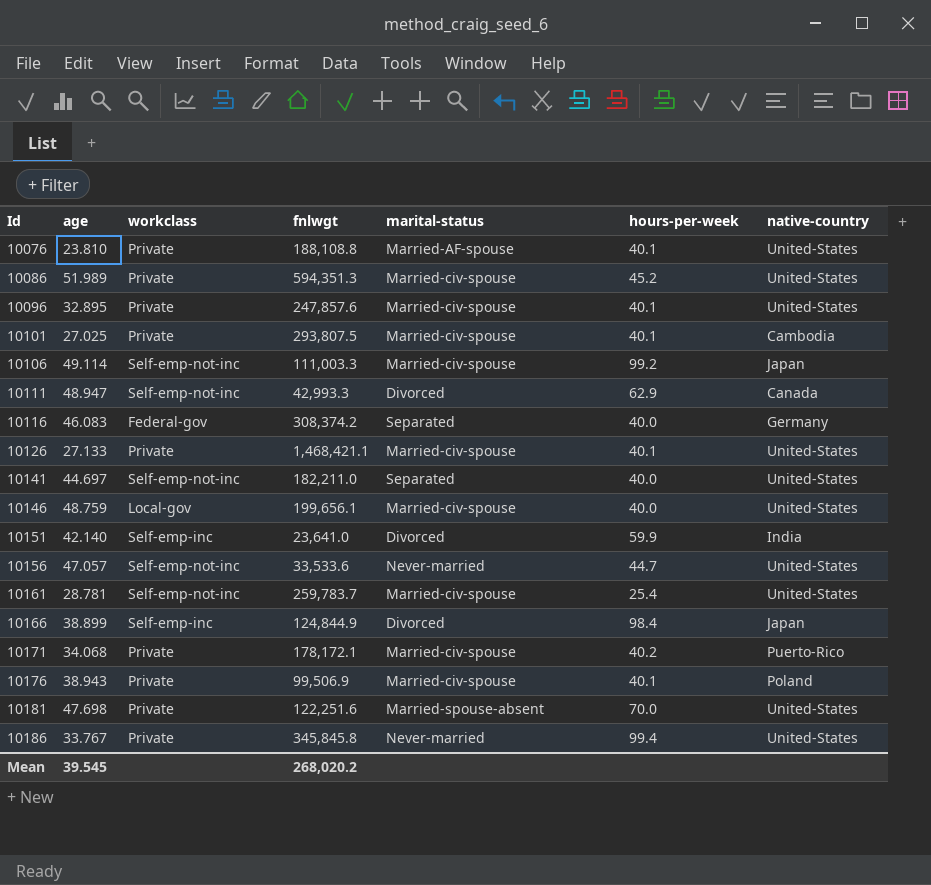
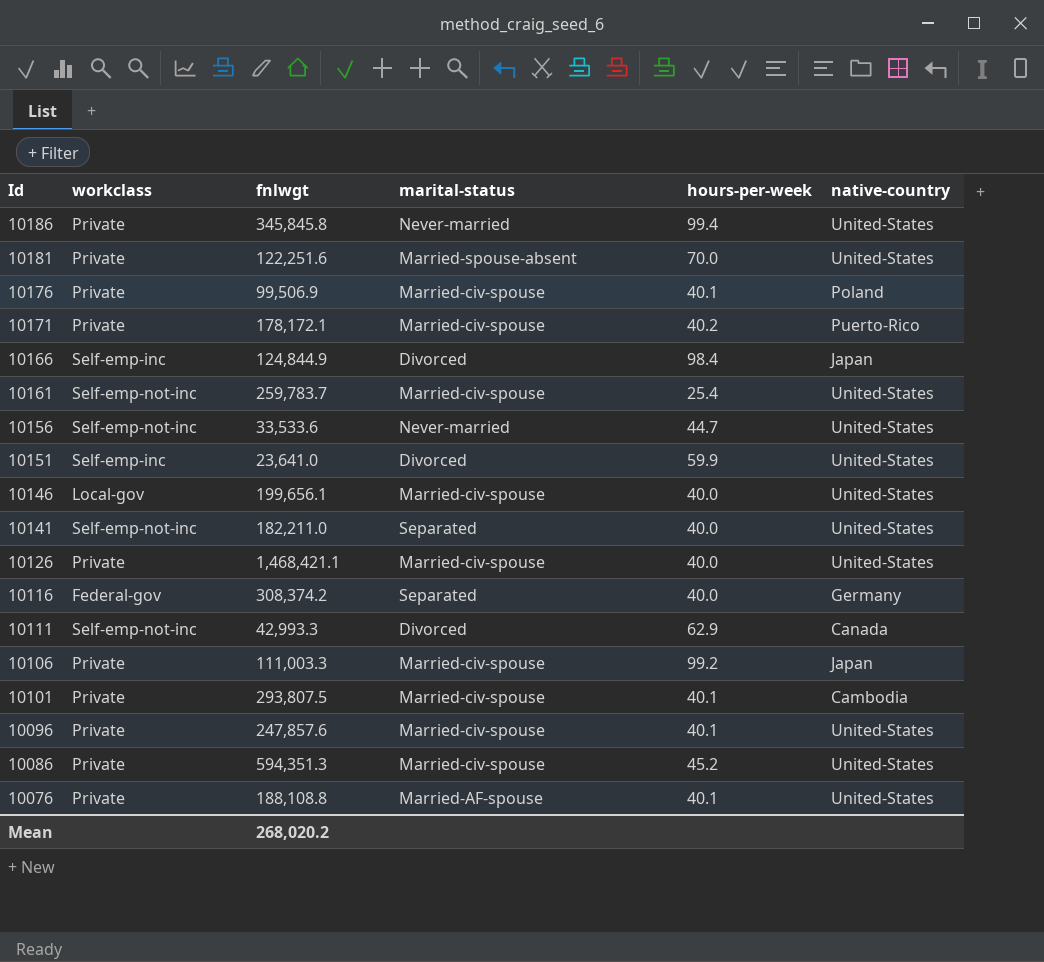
row order: Id ascending -> Id descending
column age | position: 2 -> none
10151 | native-country: India -> United-States
10126 | hours-per-week: 40.1 -> 40.0
10106 | workclass: Self-emp-not-inc -> Private

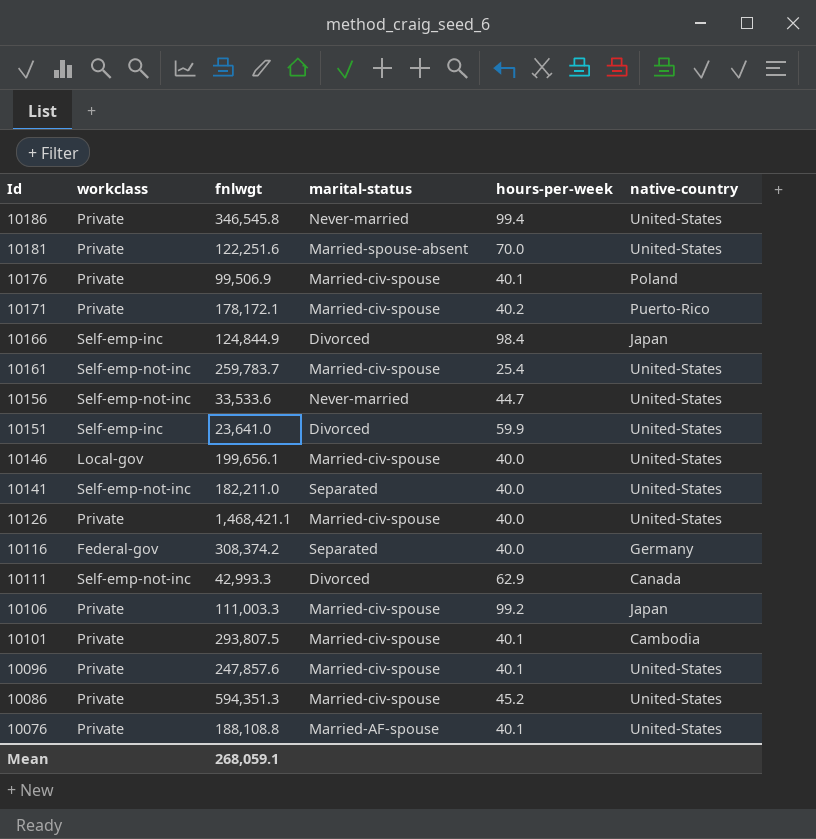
10186 | fnlwgt: 345,845.8 -> 346,545.8
Mean | fnlwgt: 268,020.2 -> 268,059.1

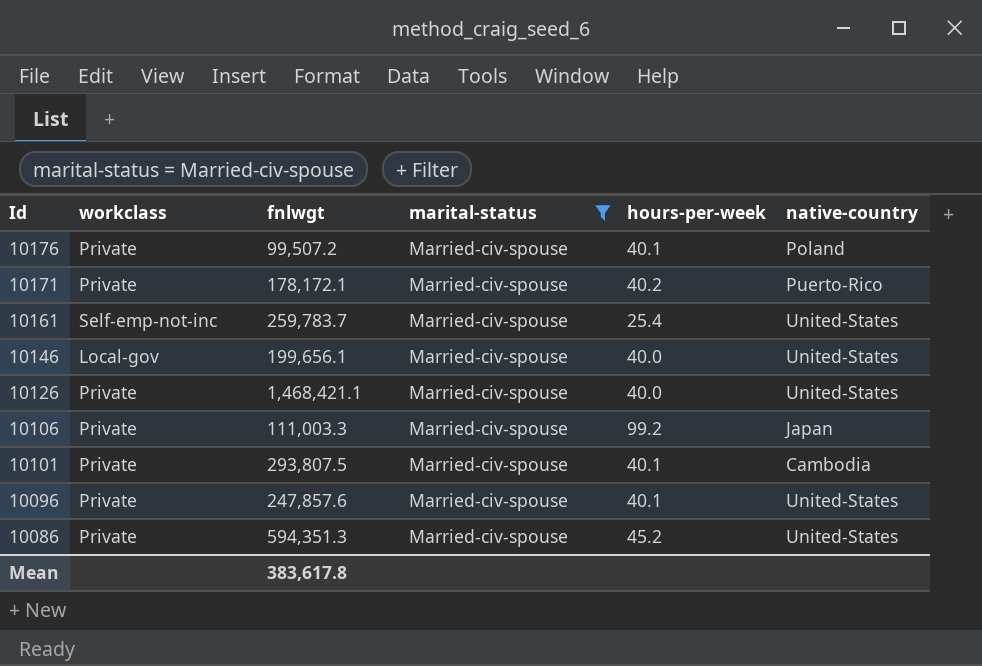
filter: none -> marital-status = Married-civ-spouse
10176 | fnlwgt: 99,506.9 -> 99,507.2
Mean | fnlwgt: 268,059.1 -> 383,617.8

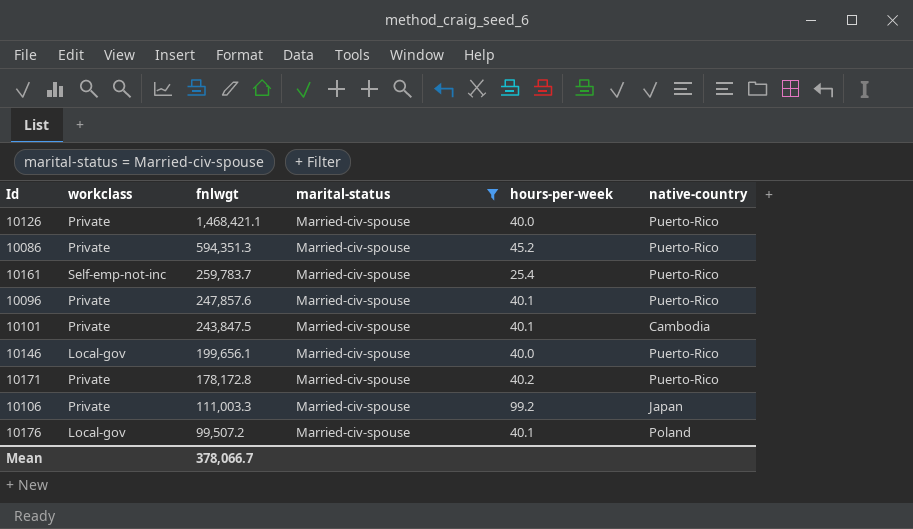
row order: Id descending -> fnlwgt descending
10126 | native-country: United-States -> Puerto-Rico
10086 | native-country: United-States -> Puerto-Rico
10161 | native-country: United-States -> Puerto-Rico
10096 | native-country: United-States -> Puerto-Rico
10101 | fnlwgt: 293,807.5 -> 243,847.5
10146 | native-country: United-States -> Puerto-Rico
10171 | fnlwgt: 178,172.1 -> 178,172.8
10176 | workclass: Private -> Local-gov
Mean | fnlwgt: 383,617.8 -> 378,066.7

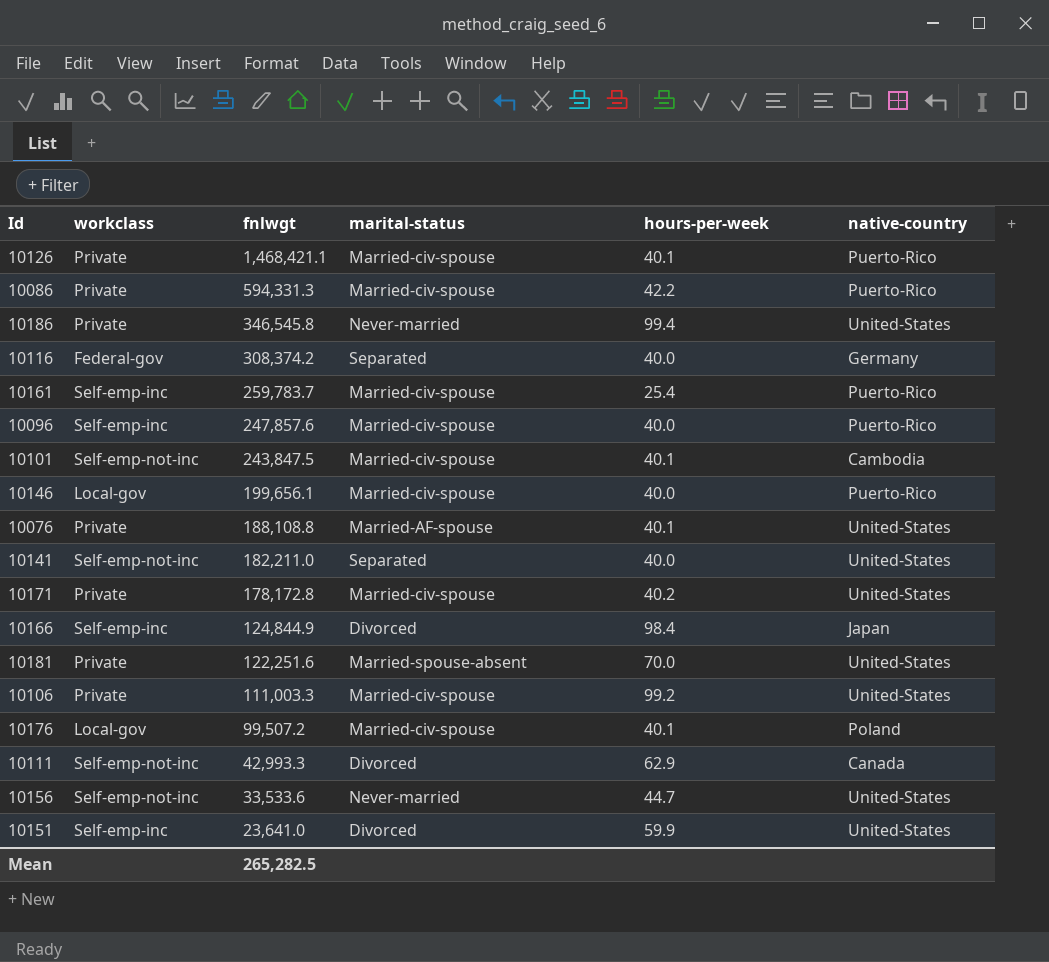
filter: marital-status = Married-civ-spouse -> none
10126 | hours-per-week: 40.0 -> 40.1
10086 | fnlwgt: 594,351.3 -> 594,331.3
10086 | hours-per-week: 45.2 -> 42.2
10161 | workclass: Self-emp-not-inc -> Self-emp-inc
10096 | workclass: Private -> Self-emp-inc
10096 | hours-per-week: 40.1 -> 40.0
10101 | workclass: Private -> Self-emp-not-inc
10171 | native-country: Puerto-Rico -> United-States
10106 | native-country: Japan -> United-States
Mean | fnlwgt: 378,066.7 -> 265,282.5

